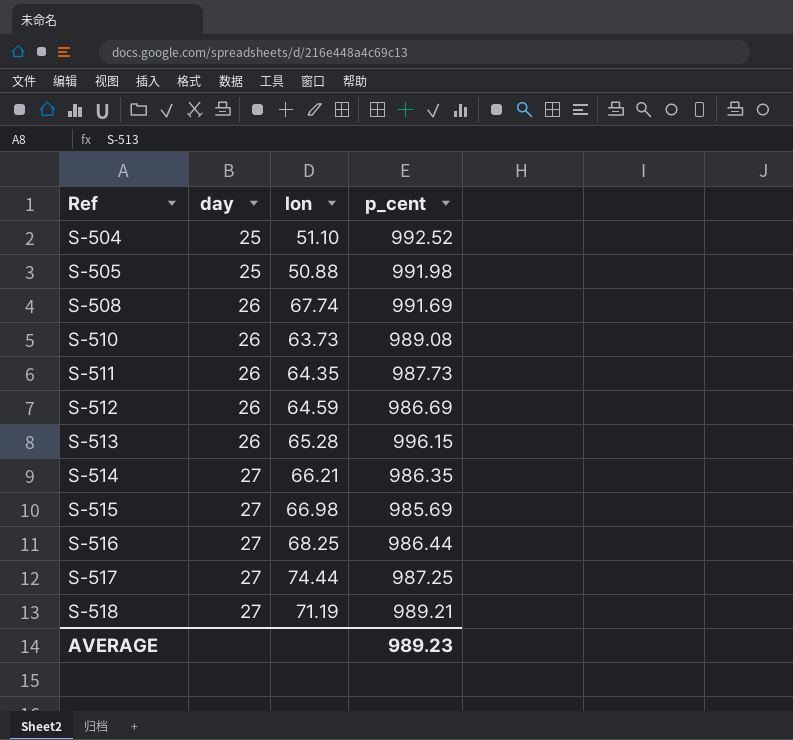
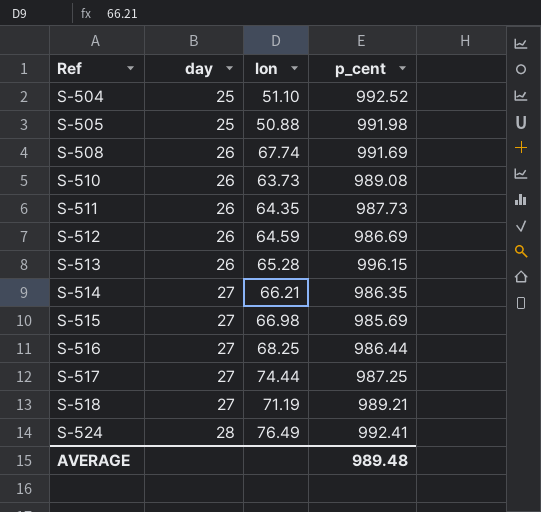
row S-524: none -> 28 | 76.49 | 992.41
AVERAGE | p_cent: 989.23 -> 989.48

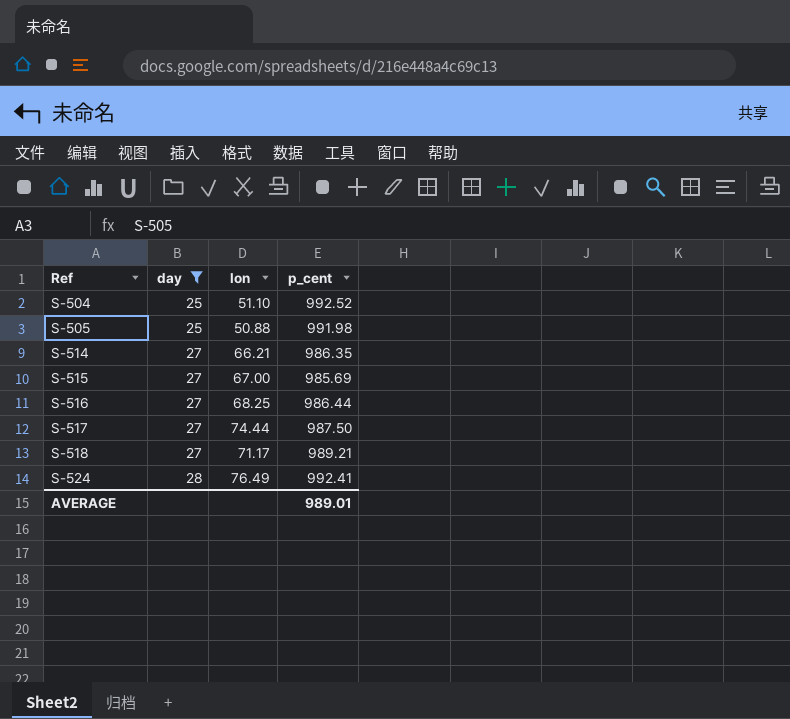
filter: none -> day != 26
S-515 | lon: 66.98 -> 67.00
S-517 | p_cent: 987.25 -> 987.50
S-518 | lon: 71.19 -> 71.17
AVERAGE | p_cent: 989.48 -> 989.01

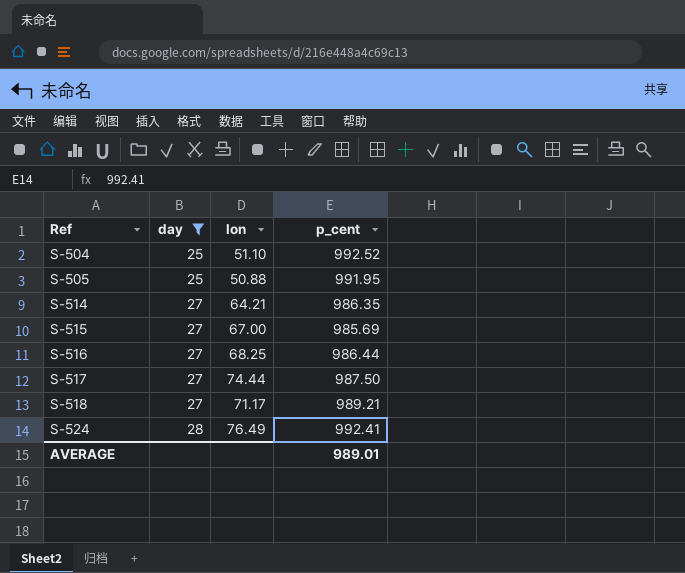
S-505 | p_cent: 991.98 -> 991.95
S-514 | lon: 66.21 -> 64.21

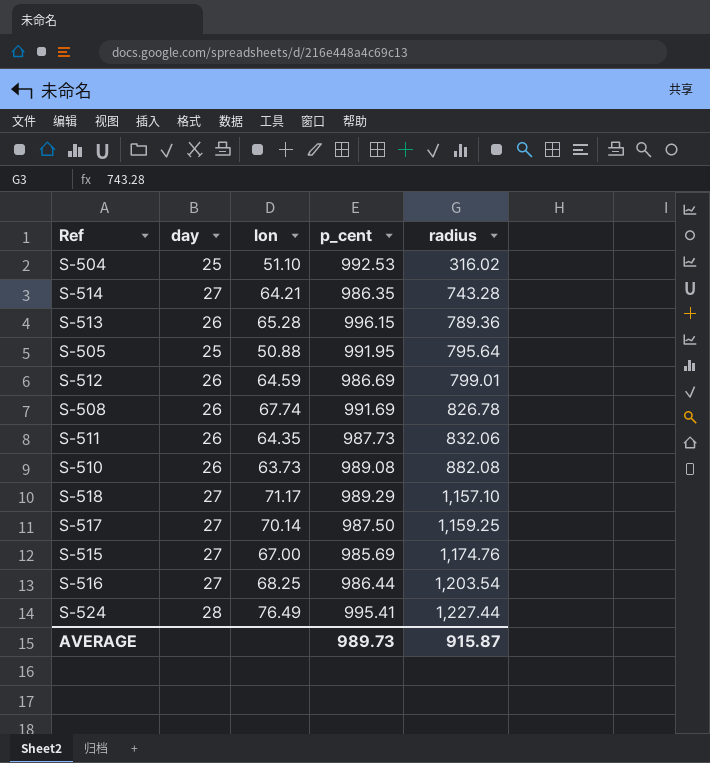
filter: day != 26 -> none
row order: Ref ascending -> radius ascending
column radius | position: none -> 5
S-504 | p_cent: 992.52 -> 992.53
S-518 | p_cent: 989.21 -> 989.29
S-517 | lon: 74.44 -> 70.14
S-524 | p_cent: 992.41 -> 995.41
AVERAGE | p_cent: 989.01 -> 989.73

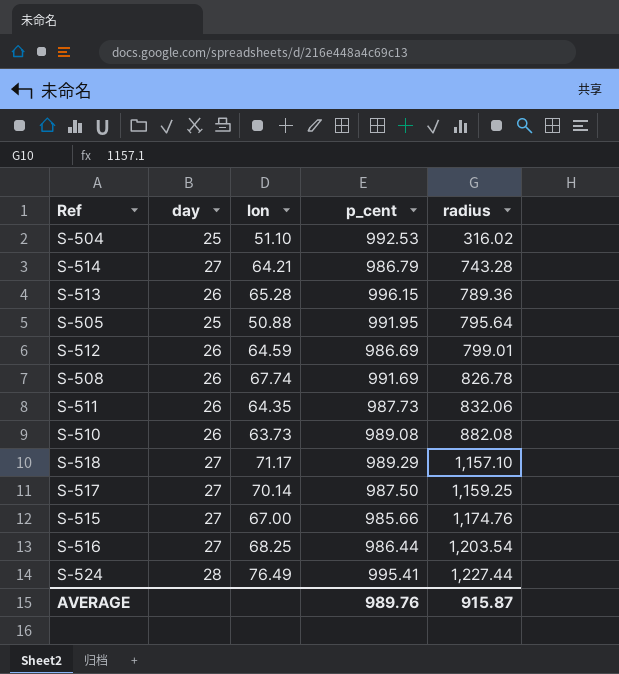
S-514 | p_cent: 986.35 -> 986.79
S-515 | p_cent: 985.69 -> 985.66
AVERAGE | p_cent: 989.73 -> 989.76

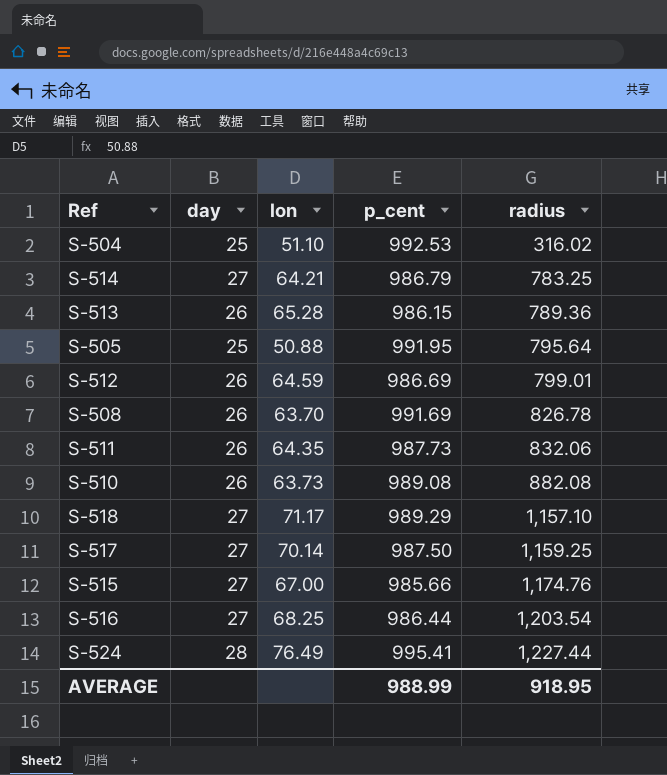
S-514 | radius: 743.28 -> 783.25
S-513 | p_cent: 996.15 -> 986.15
S-508 | lon: 67.74 -> 63.70
AVERAGE | p_cent: 989.76 -> 988.99
AVERAGE | radius: 915.87 -> 918.95

